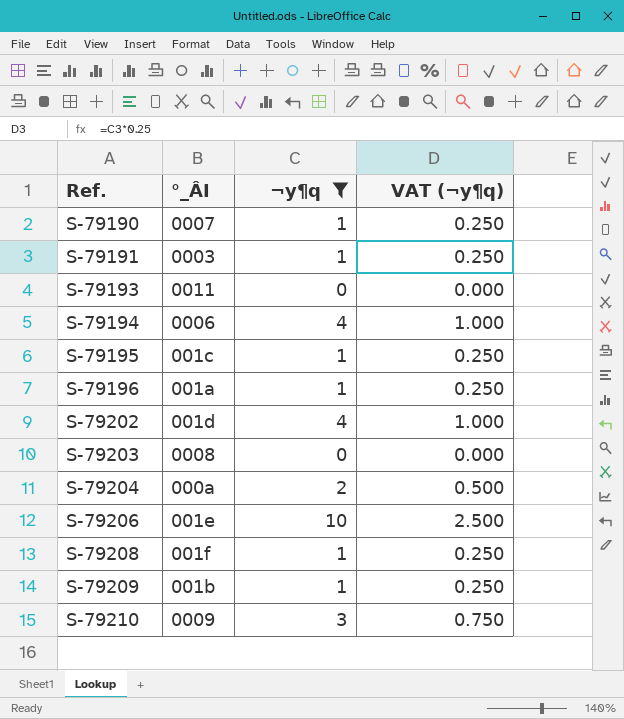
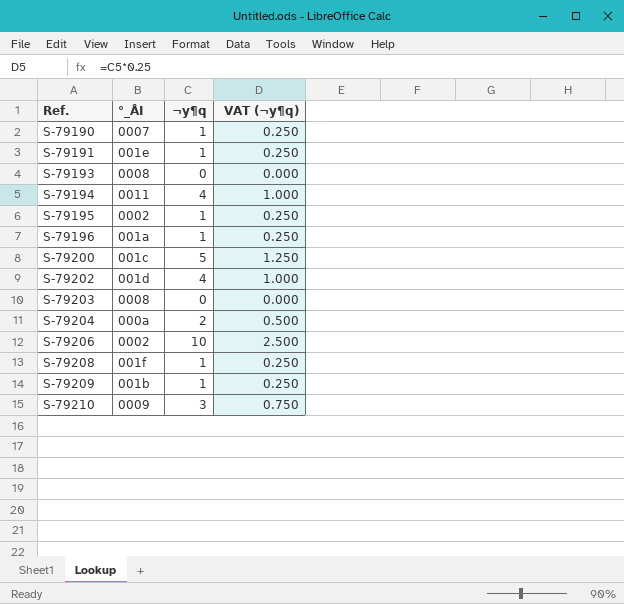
filter: ¬y¶q != 5 -> none
S-79191 | °_ÂI: 0003 -> 001e
S-79193 | °_ÂI: 0011 -> 0008
S-79194 | °_ÂI: 0006 -> 0011
S-79195 | °_ÂI: 001c -> 0002
S-79206 | °_ÂI: 001e -> 0002

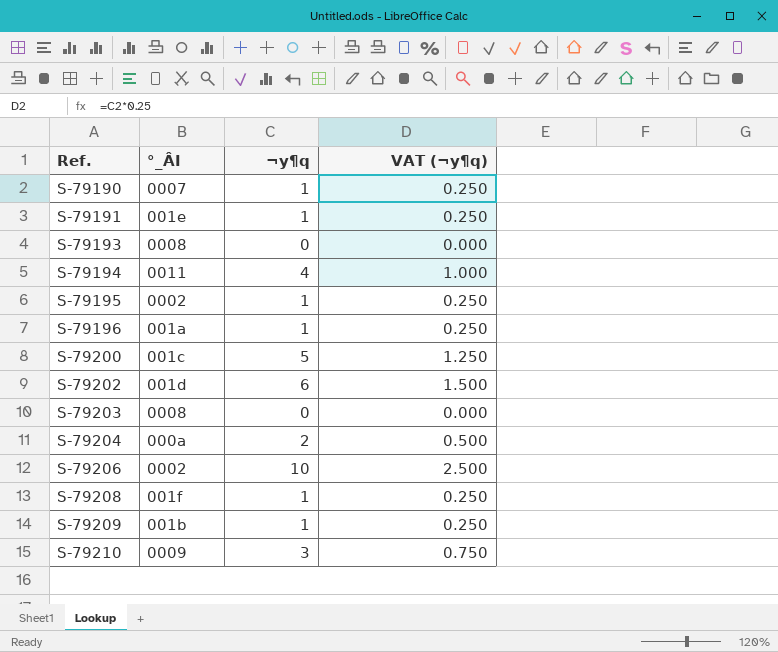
S-79202 | ¬y¶q: 4 -> 6
S-79202 | VAT (¬y¶q): 1.000 -> 1.500

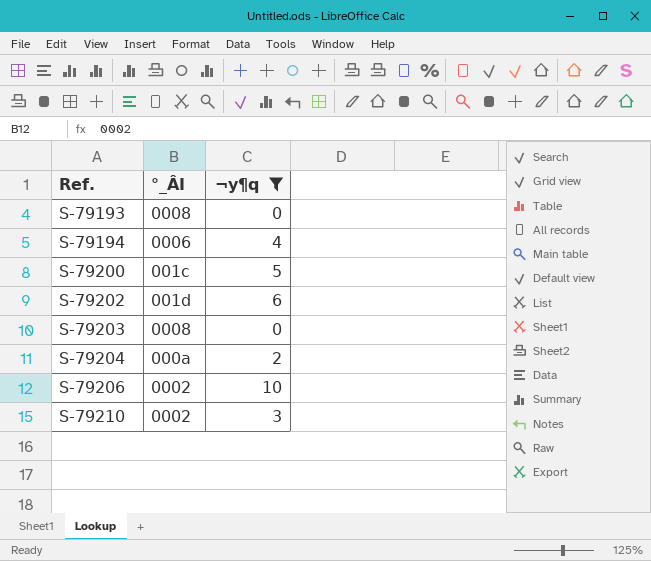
filter: none -> ¬y¶q != 1
column VAT (¬y¶q) | formula: [¬y¶q] * 0.25 -> none
S-79194 | °_ÂI: 0011 -> 0006
S-79210 | °_ÂI: 0009 -> 0002

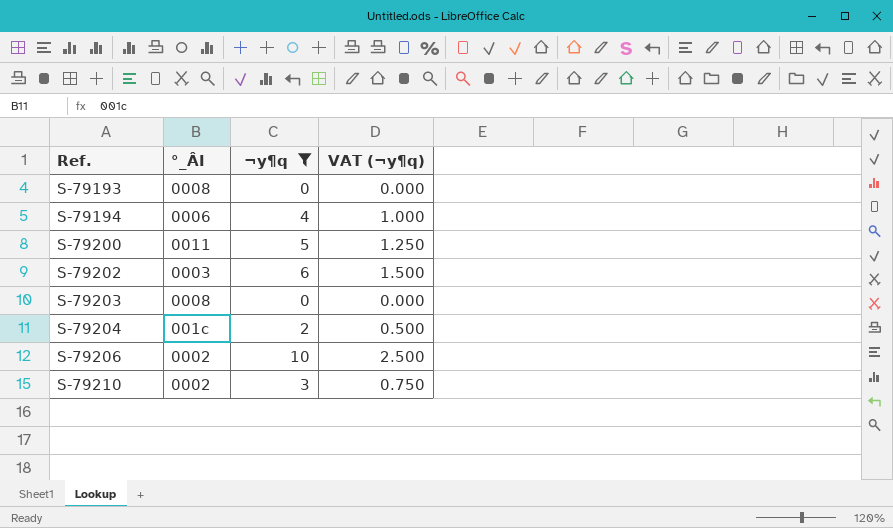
column VAT (¬y¶q) | formula: none -> [¬y¶q] * 0.25
S-79200 | °_ÂI: 001c -> 0011
S-79202 | °_ÂI: 001d -> 0003
S-79204 | °_ÂI: 000a -> 001c

